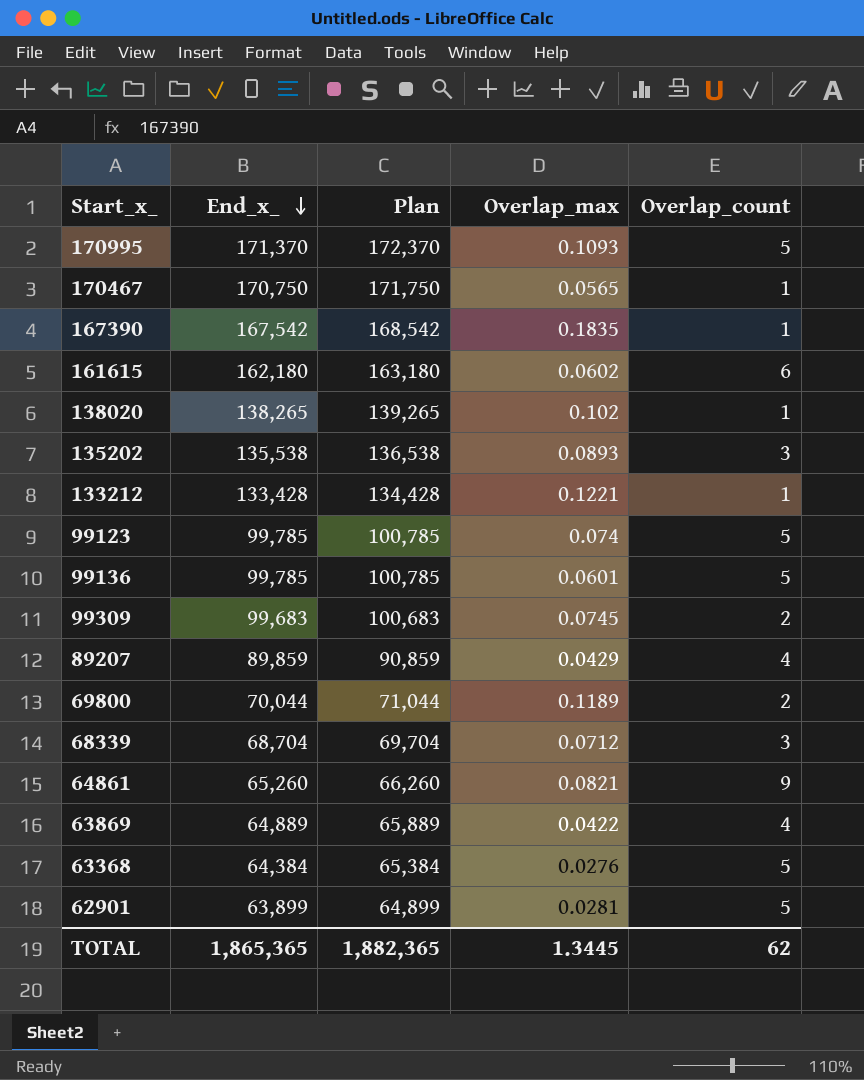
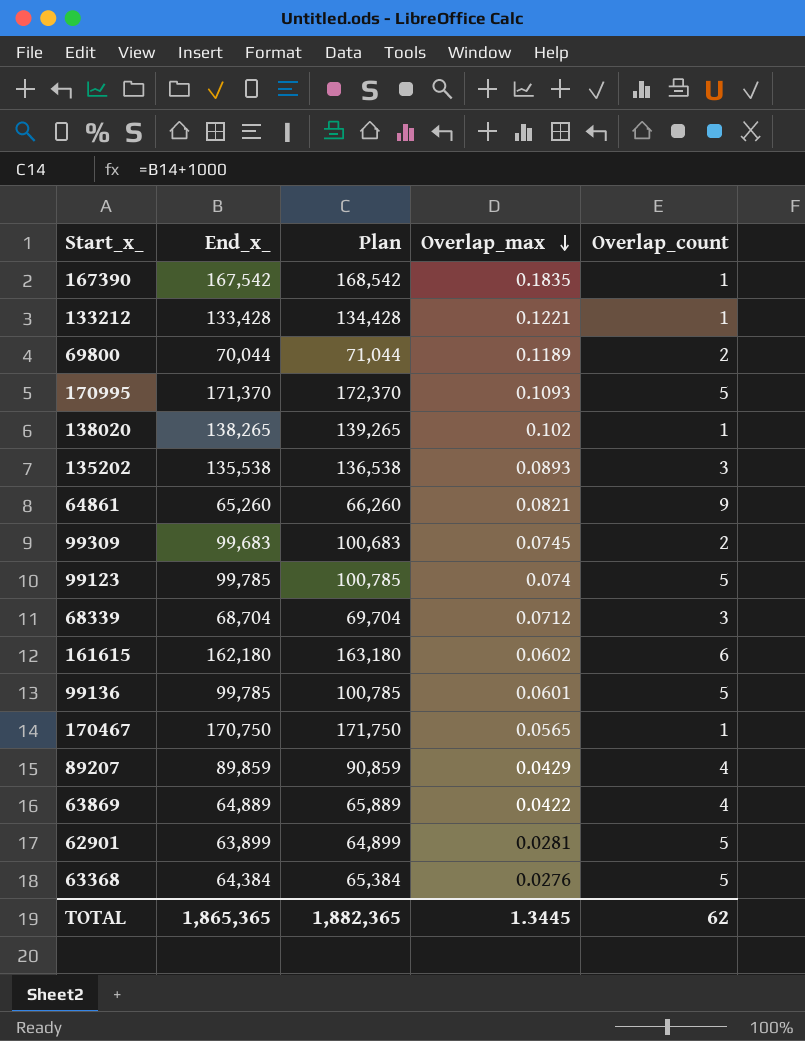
row order: End_x_ descending -> Overlap_max descending

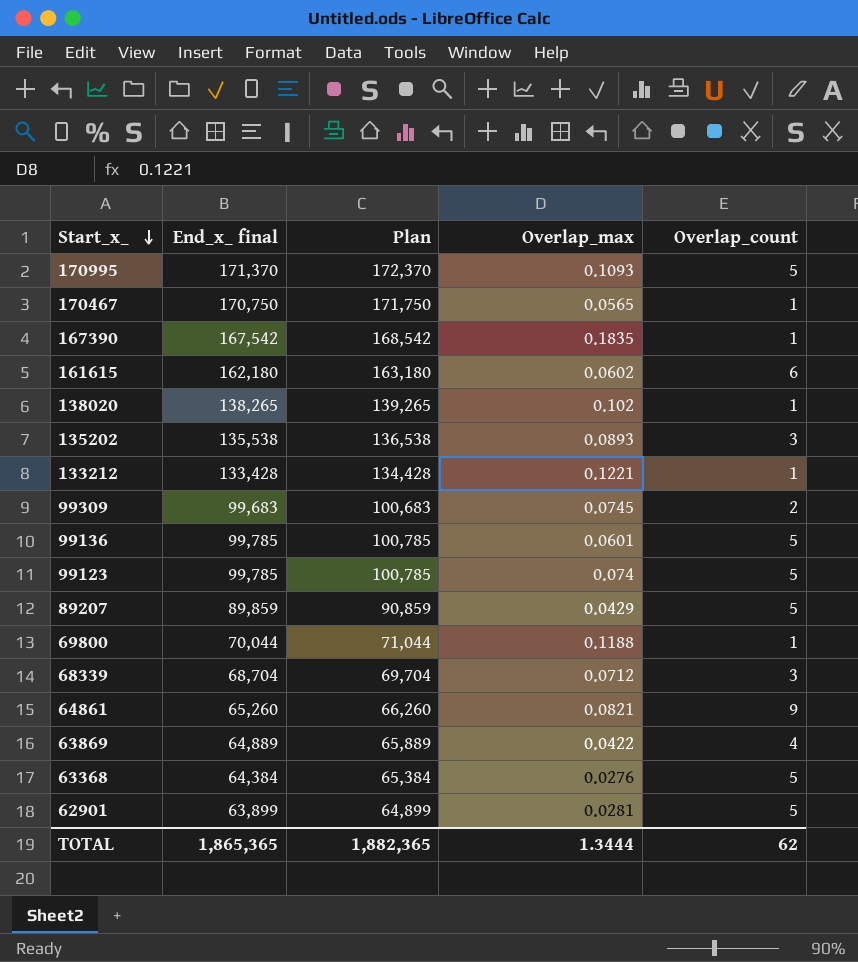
row order: Overlap_max descending -> Start_x_ descending
column name: End_x_ -> End_x_ final
89207 | Overlap_count: 4 -> 5
69800 | Overlap_max: 0.1189 -> 0.1188
69800 | Overlap_count: 2 -> 1
TOTAL | Overlap_max: 1.3445 -> 1.3444

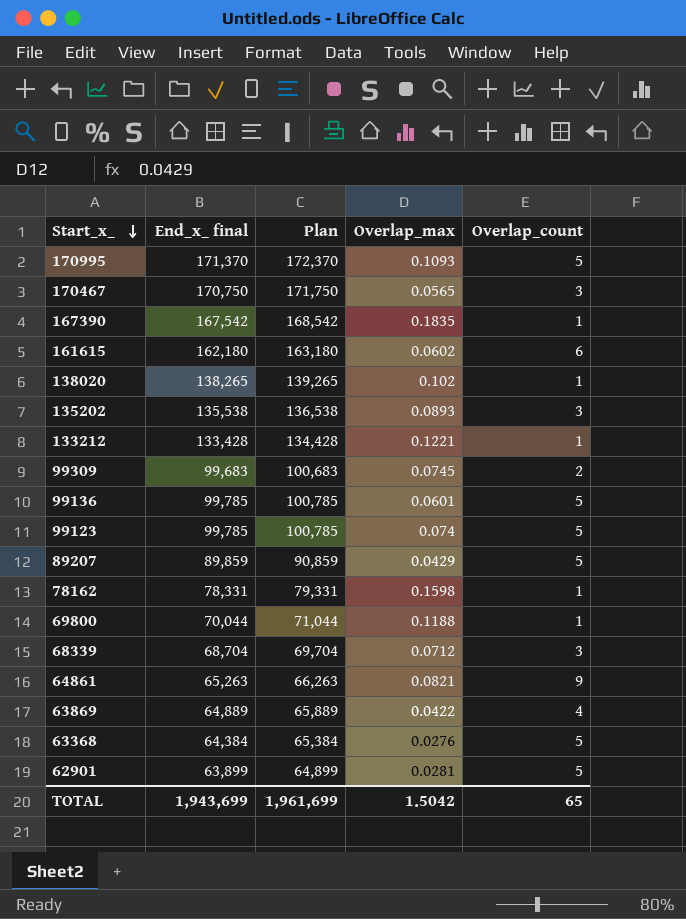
170467 | Overlap_count: 1 -> 3
row 78162: none -> 78,331 | 79,331 | 0.1598 | 1
64861 | End_x_ final: 65,260 -> 65,263
64861 | Plan: 66,260 -> 66,263
TOTAL | End_x_ final: 1,865,365 -> 1,943,699
TOTAL | Plan: 1,882,365 -> 1,961,699
TOTAL | Overlap_max: 1.3444 -> 1.5042
TOTAL | Overlap_count: 62 -> 65

